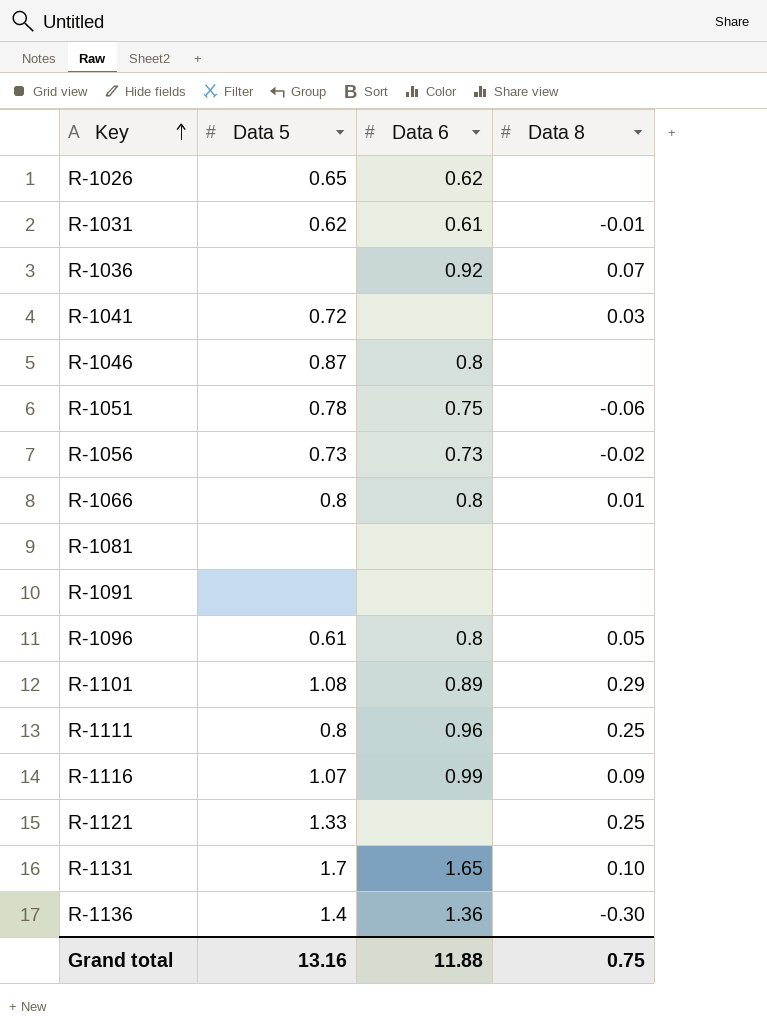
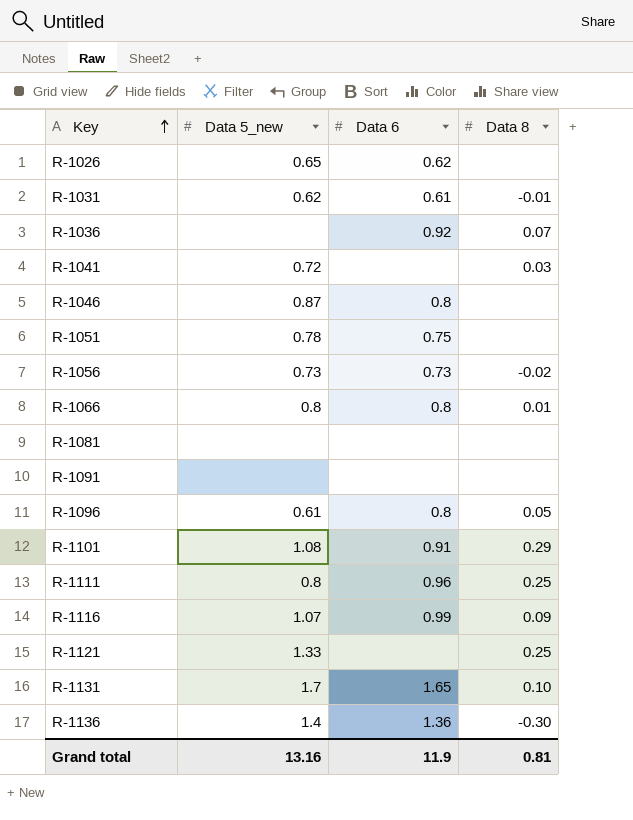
column name: Data 5 -> Data 5_new
R-1051 | Data 8: -0.06 -> none
R-1101 | Data 6: 0.89 -> 0.91
Grand total | Data 6: 11.88 -> 11.9
Grand total | Data 8: 0.75 -> 0.81

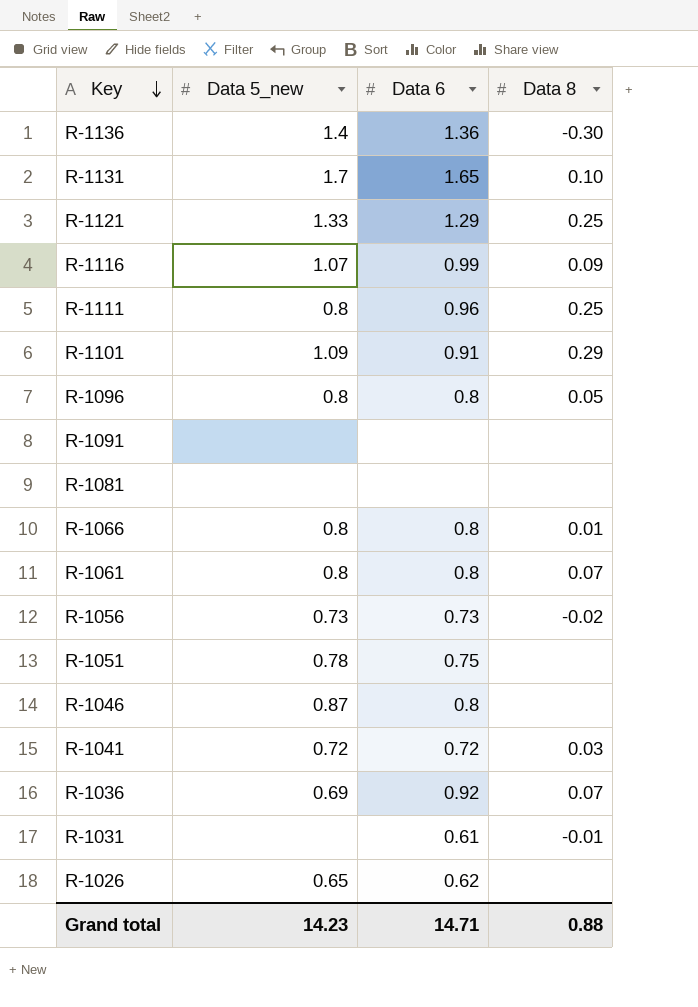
row order: Key ascending -> Key descending
R-1121 | Data 6: none -> 1.29
R-1101 | Data 5_new: 1.08 -> 1.09
R-1096 | Data 5_new: 0.61 -> 0.8
row R-1061: none -> 0.8 | 0.8 | 0.07
R-1041 | Data 6: none -> 0.72
R-1036 | Data 5_new: none -> 0.69
R-1031 | Data 5_new: 0.62 -> none
Grand total | Data 5_new: 13.16 -> 14.23
Grand total | Data 6: 11.9 -> 14.71
Grand total | Data 8: 0.81 -> 0.88

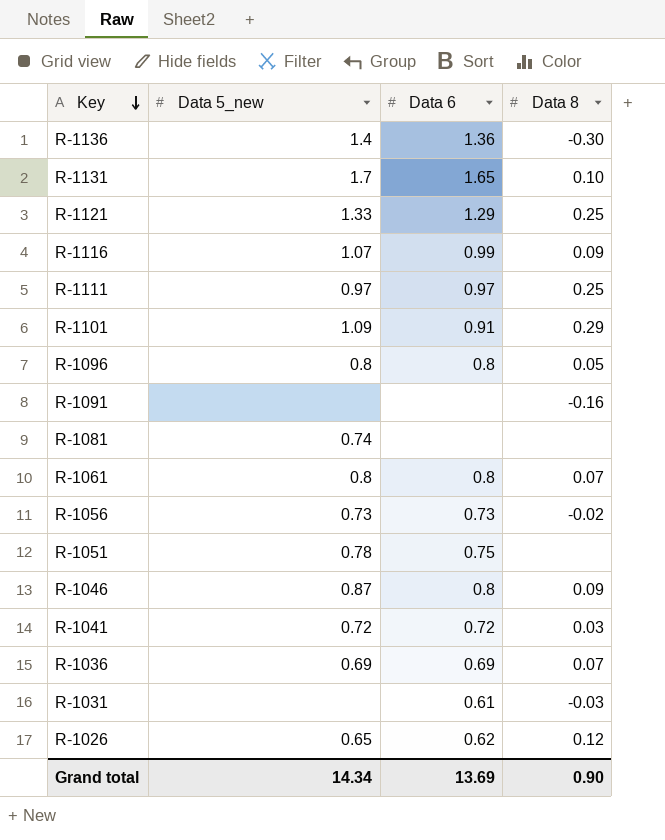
row R-1066: 0.8 | 0.8 | 0.01 -> none
R-1111 | Data 5_new: 0.8 -> 0.97
R-1111 | Data 6: 0.96 -> 0.97
R-1091 | Data 8: none -> -0.16
R-1081 | Data 5_new: none -> 0.74
R-1046 | Data 8: none -> 0.09
R-1036 | Data 6: 0.92 -> 0.69
R-1031 | Data 8: -0.01 -> -0.03
R-1026 | Data 8: none -> 0.12
Grand total | Data 5_new: 14.23 -> 14.34
Grand total | Data 6: 14.71 -> 13.69
Grand total | Data 8: 0.88 -> 0.90

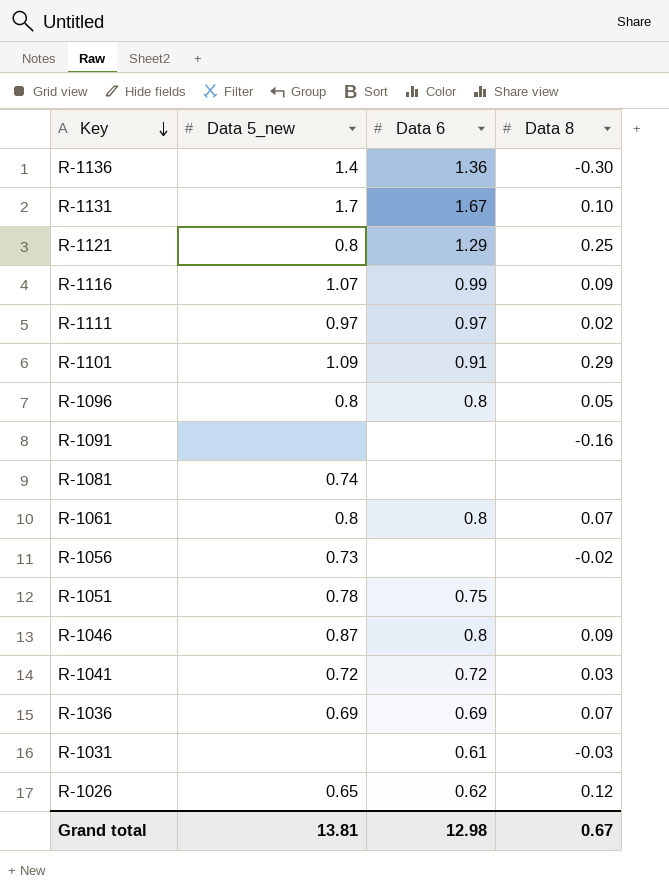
R-1131 | Data 6: 1.65 -> 1.67
R-1121 | Data 5_new: 1.33 -> 0.8
R-1111 | Data 8: 0.25 -> 0.02
R-1056 | Data 6: 0.73 -> none
Grand total | Data 5_new: 14.34 -> 13.81
Grand total | Data 6: 13.69 -> 12.98
Grand total | Data 8: 0.90 -> 0.67

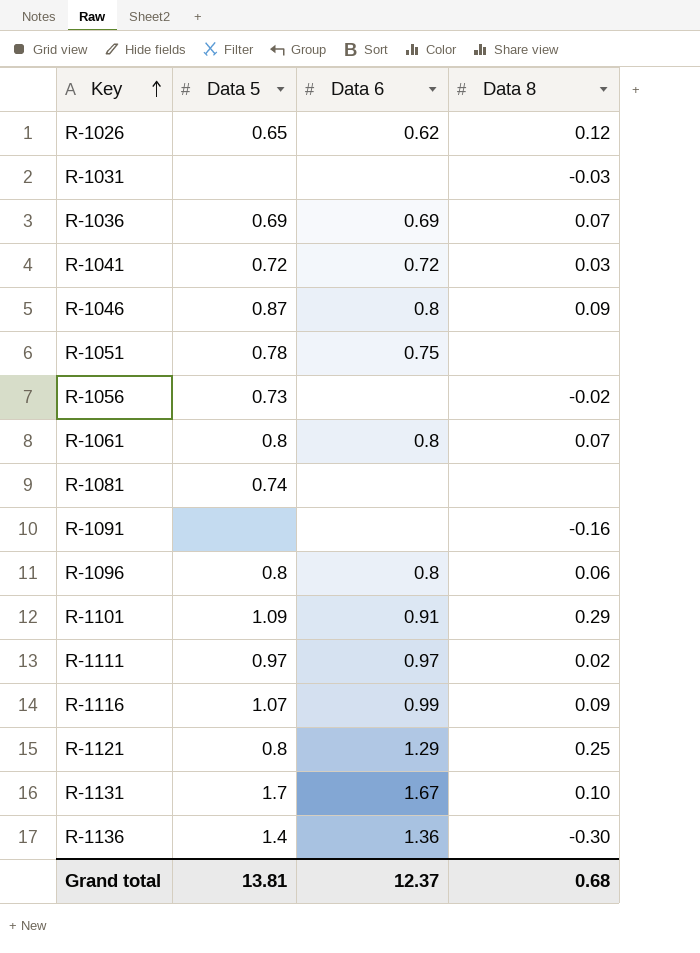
row order: Key descending -> Key ascending
column name: Data 5_new -> Data 5
R-1031 | Data 6: 0.61 -> none
R-1096 | Data 8: 0.05 -> 0.06
Grand total | Data 6: 12.98 -> 12.37
Grand total | Data 8: 0.67 -> 0.68

